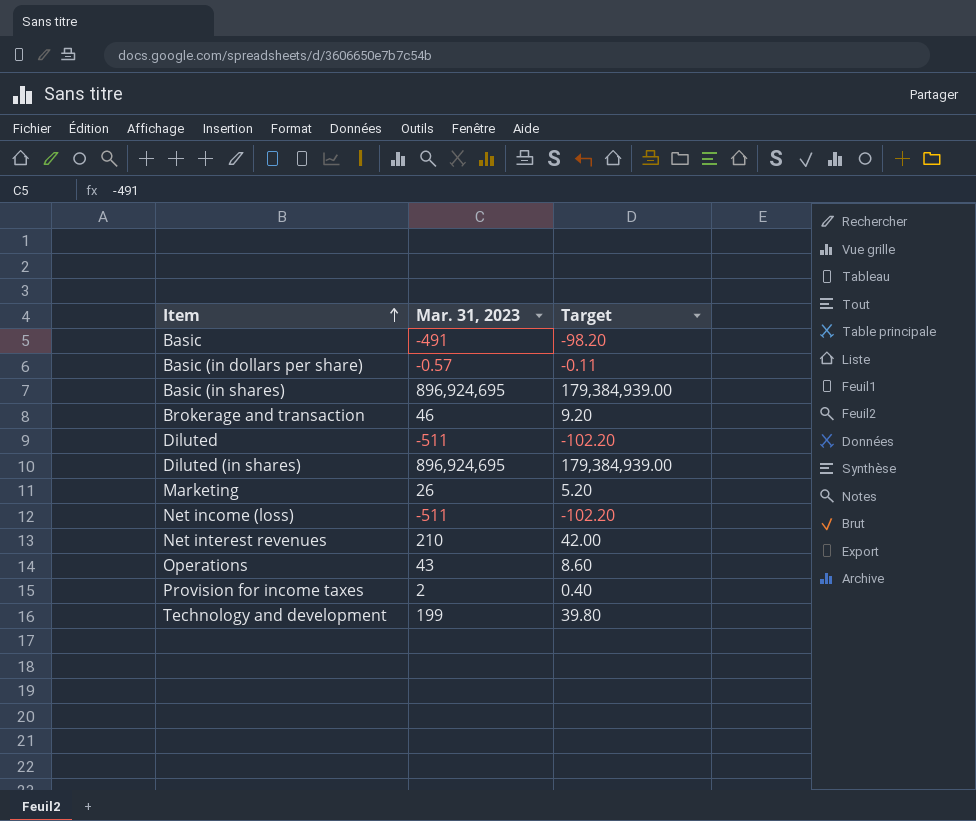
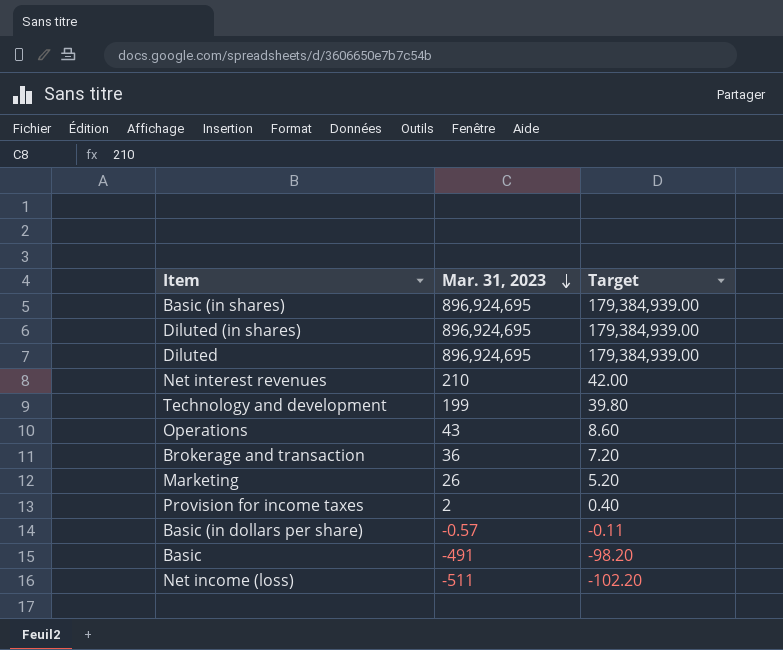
row order: Item ascending -> Mar. 31, 2023 descending
Diluted | Mar. 31, 2023: -511 -> 896,924,695
Diluted | Target: -102.20 -> 179,384,939.00
Brokerage and transaction | Mar. 31, 2023: 46 -> 36
Brokerage and transaction | Target: 9.20 -> 7.20

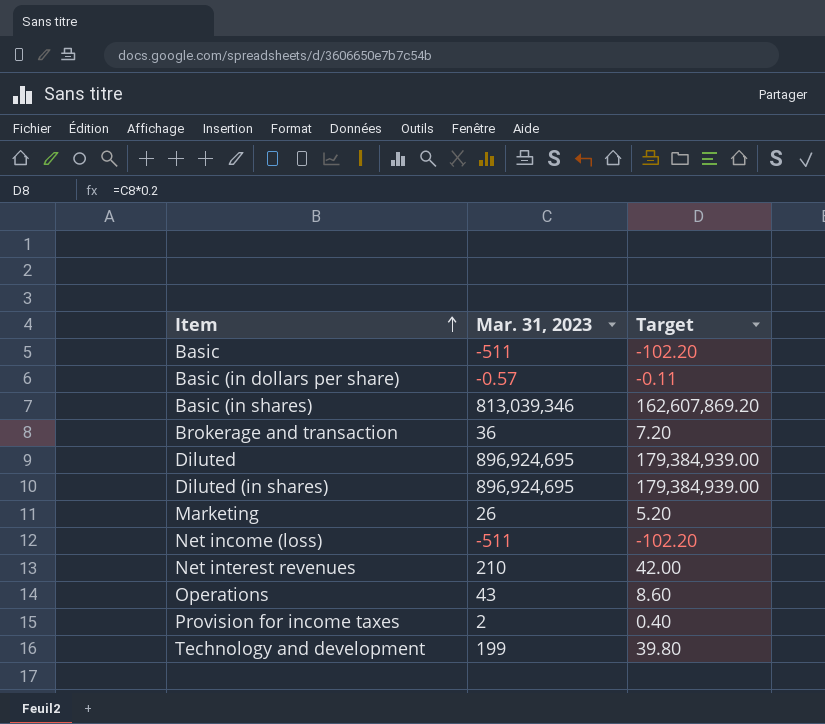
row order: Mar. 31, 2023 descending -> Item ascending
Basic | Mar. 31, 2023: -491 -> -511
Basic | Target: -98.20 -> -102.20
Basic (in shares) | Mar. 31, 2023: 896,924,695 -> 813,039,346
Basic (in shares) | Target: 179,384,939.00 -> 162,607,869.20

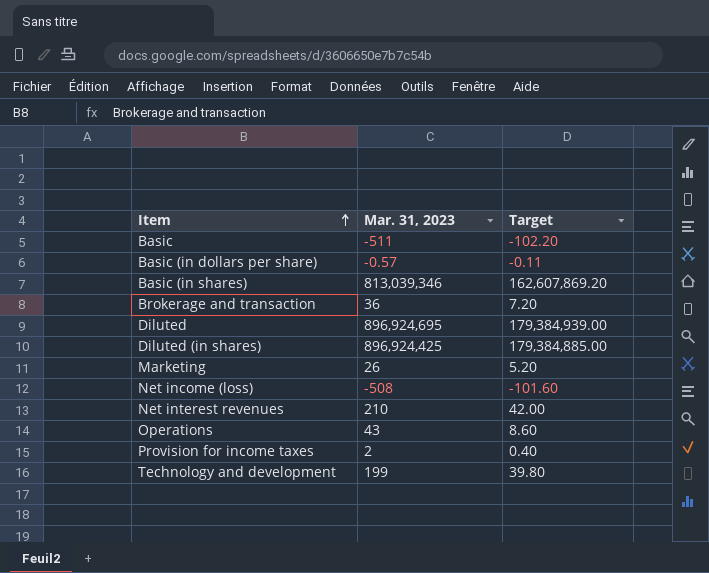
Diluted (in shares) | Mar. 31, 2023: 896,924,695 -> 896,924,425
Diluted (in shares) | Target: 179,384,939.00 -> 179,384,885.00
Net income (loss) | Mar. 31, 2023: -511 -> -508
Net income (loss) | Target: -102.20 -> -101.60

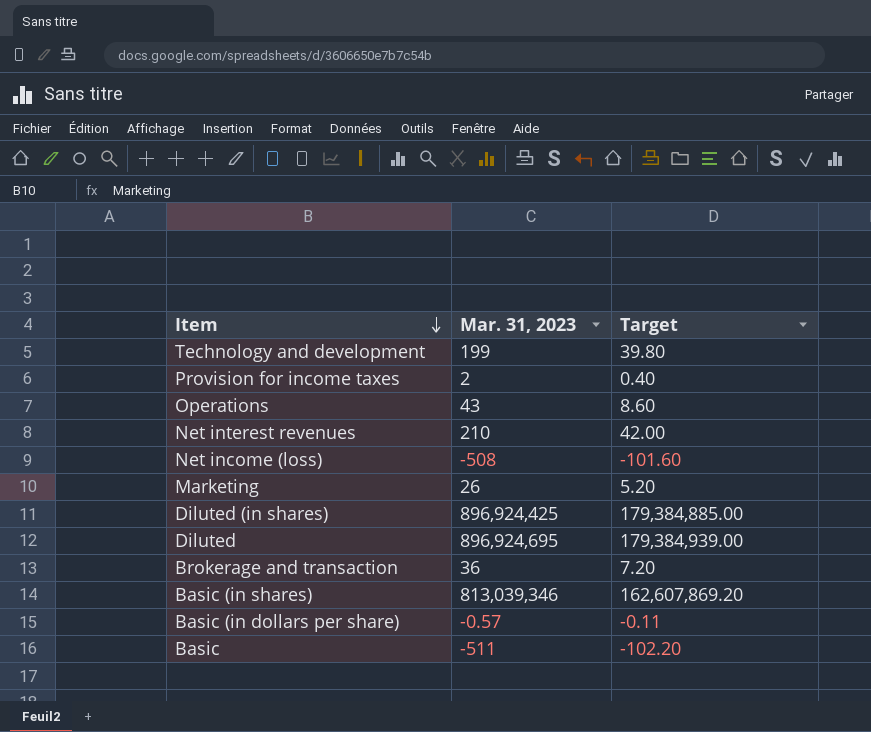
row order: Item ascending -> Item descending

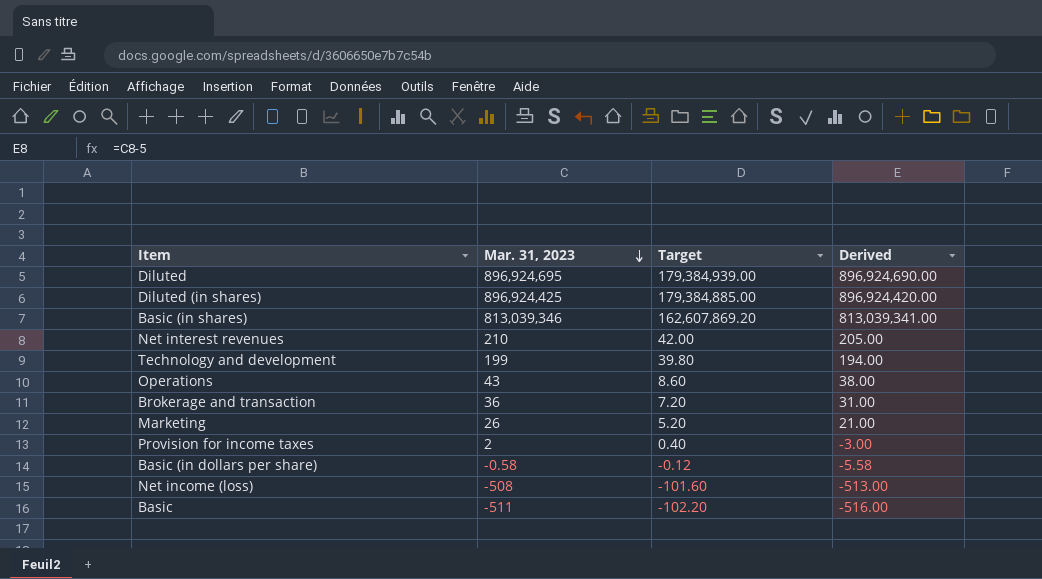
row order: Item descending -> Mar. 31, 2023 descending
column Derived | formula: none -> [Mar. 31, 2023] - 5
Basic (in dollars per share) | Mar. 31, 2023: -0.57 -> -0.58
Basic (in dollars per share) | Target: -0.11 -> -0.12

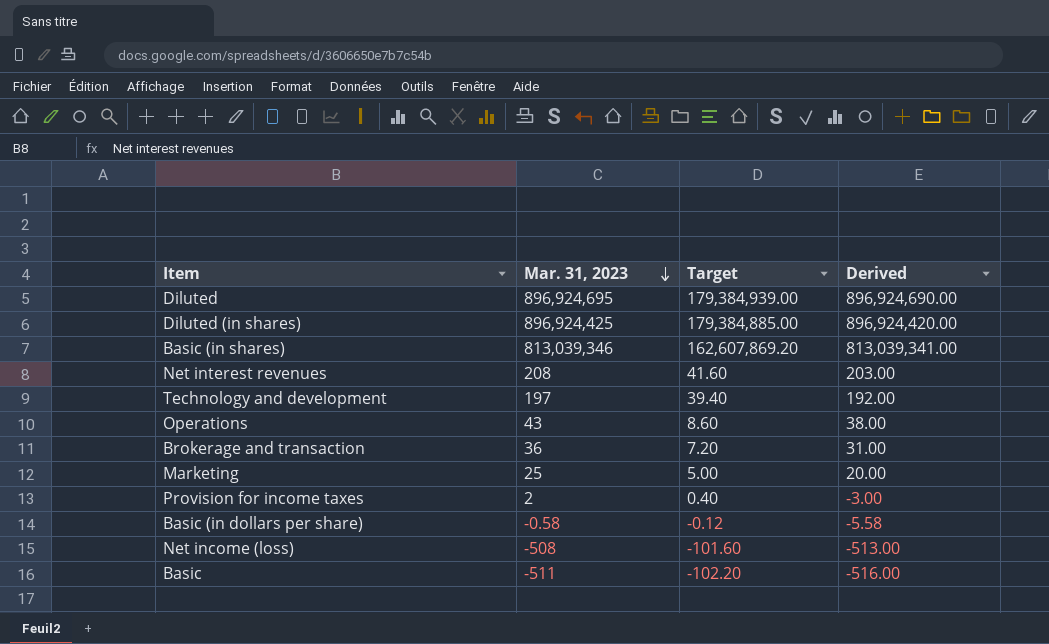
Net interest revenues | Mar. 31, 2023: 210 -> 208
Net interest revenues | Target: 42.00 -> 41.60
Net interest revenues | Derived: 205.00 -> 203.00
Technology and development | Mar. 31, 2023: 199 -> 197
Technology and development | Target: 39.80 -> 39.40
Technology and development | Derived: 194.00 -> 192.00
Marketing | Mar. 31, 2023: 26 -> 25
Marketing | Target: 5.20 -> 5.00
Marketing | Derived: 21.00 -> 20.00

